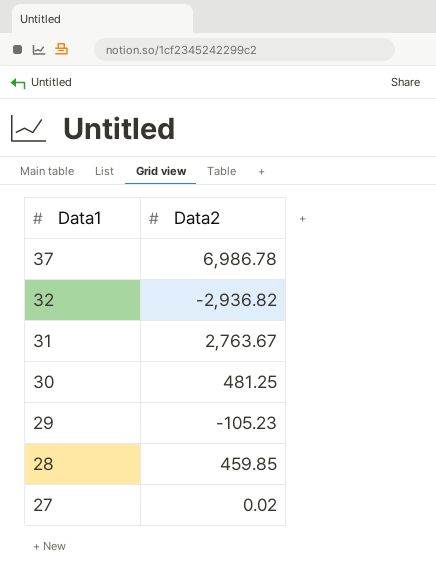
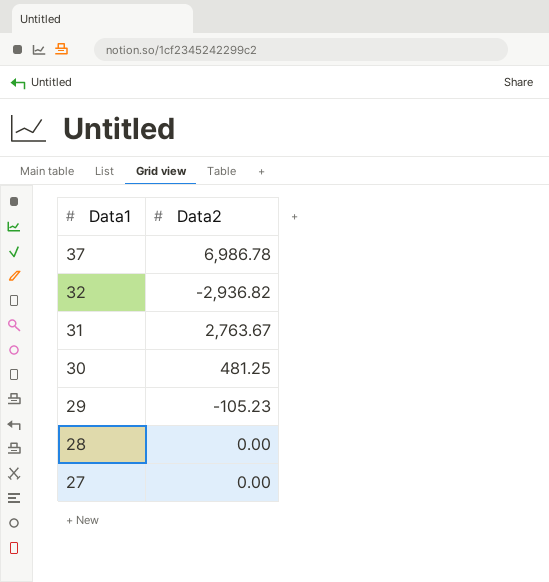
28 | Data2: 459.85 -> 0.00
27 | Data2: 0.02 -> 0.00

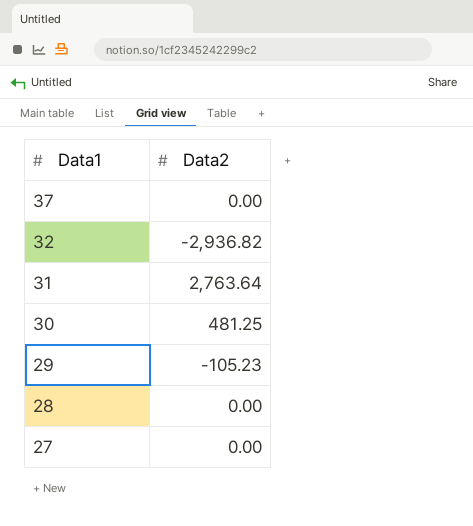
37 | Data2: 6,986.78 -> 0.00
31 | Data2: 2,763.67 -> 2,763.64

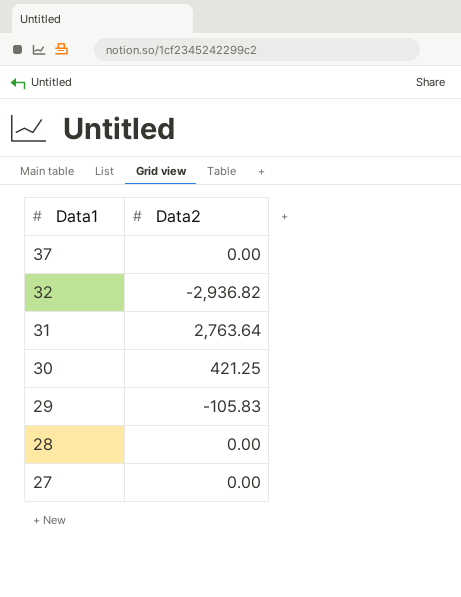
30 | Data2: 481.25 -> 421.25
29 | Data2: -105.23 -> -105.83

